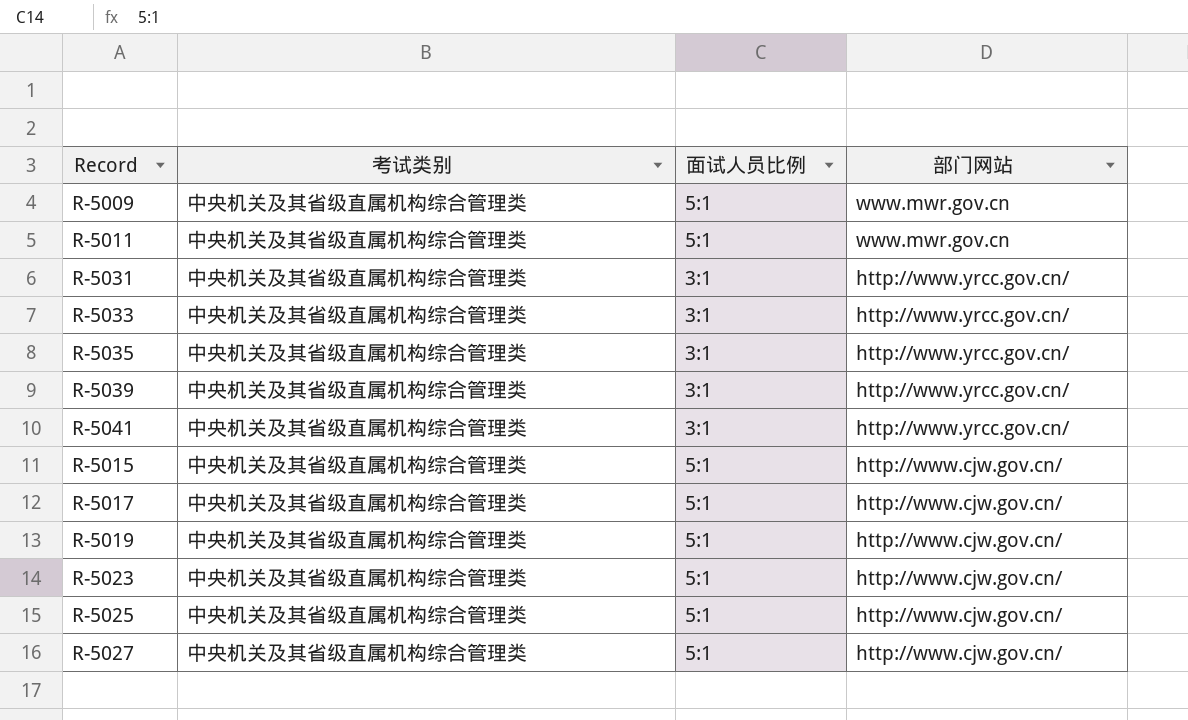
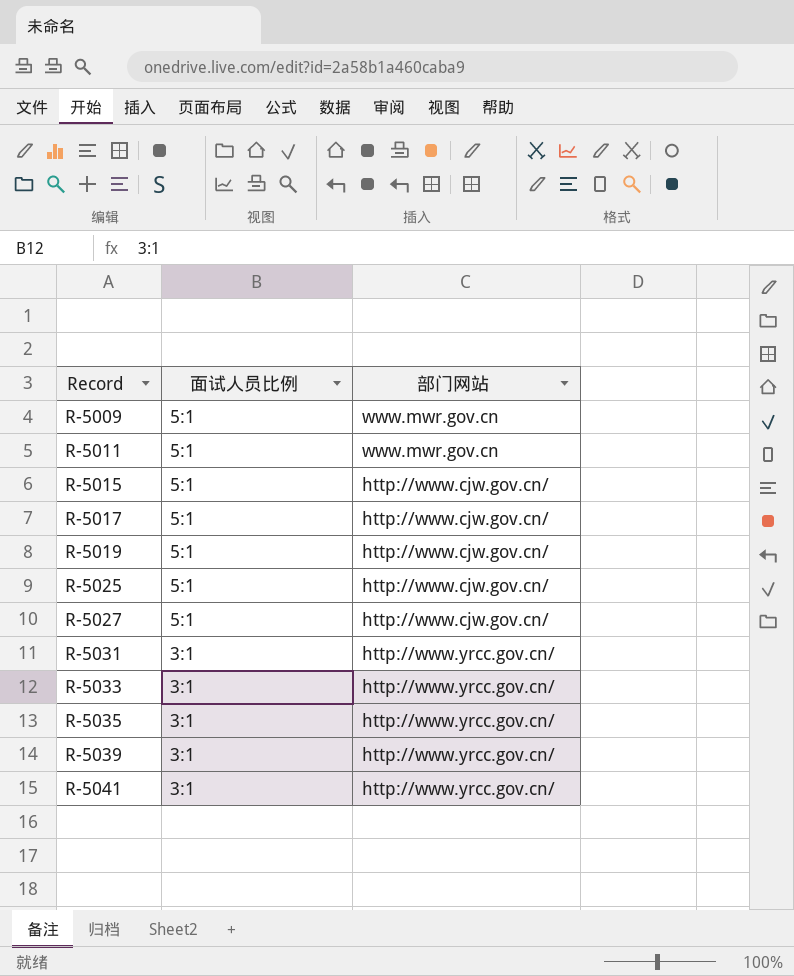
row order: 部门网站 descending -> Record ascending
column 考试类别 | position: 2 -> none
row R-5023: 中央机关及其省级直属机构综合管理类 | 5:1 | http://www.cjw.gov.cn/ -> none

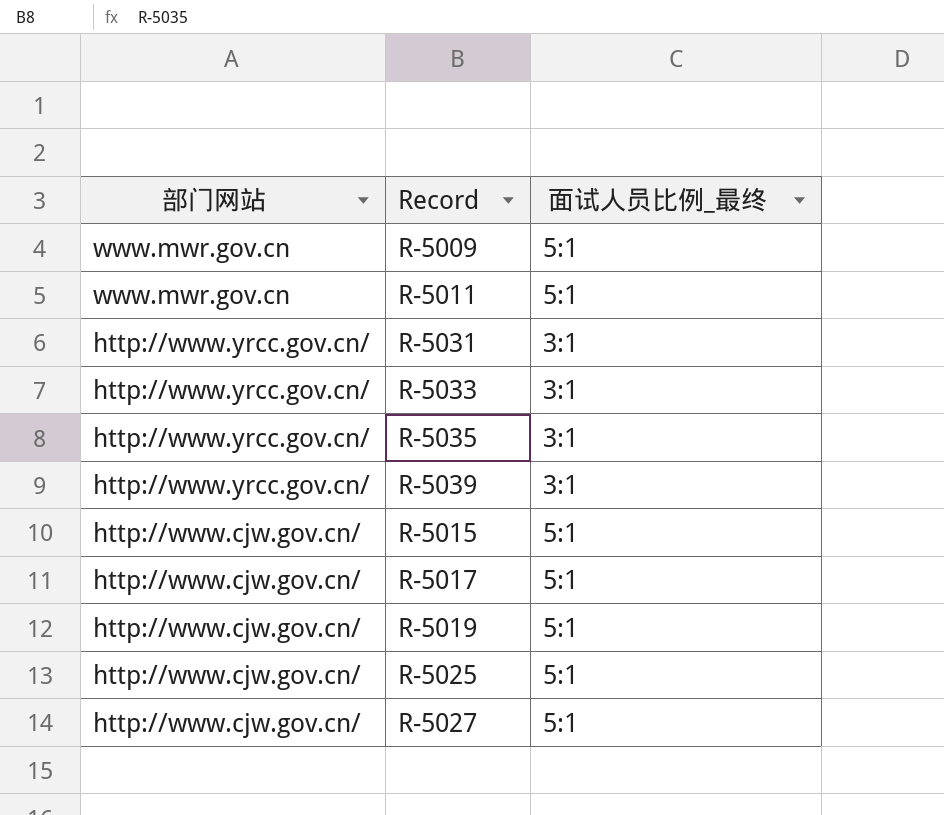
row order: Record ascending -> 部门网站 descending
column 部门网站 | position: 3 -> 1
column name: 面试人员比例 -> 面试人员比例_最终
row R-5041: 3:1 | http://www.yrcc.gov.cn/ -> none

